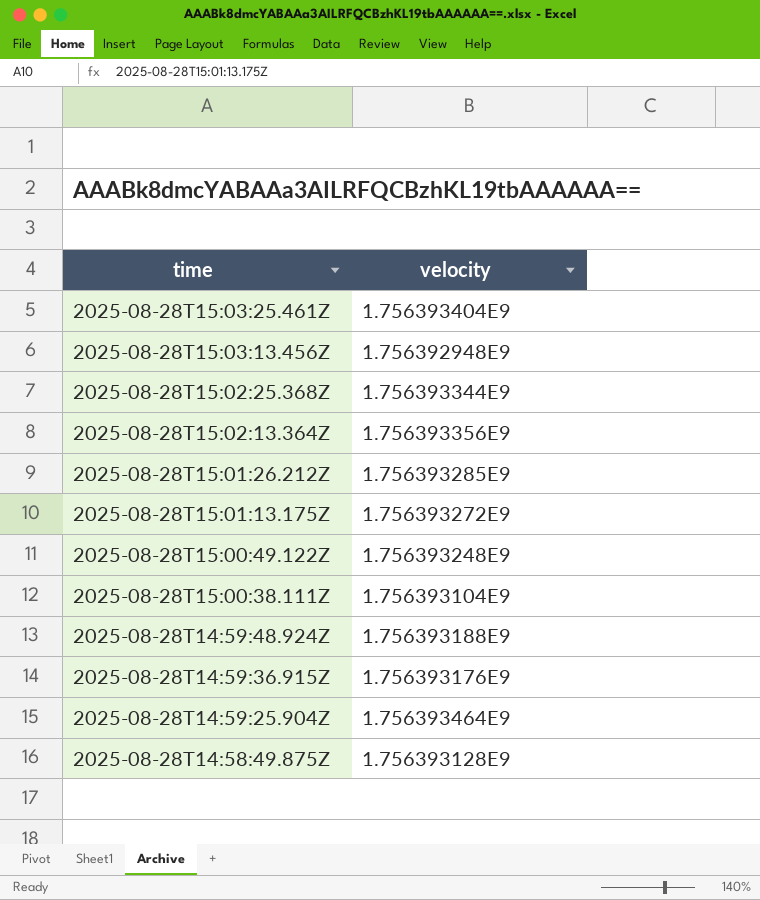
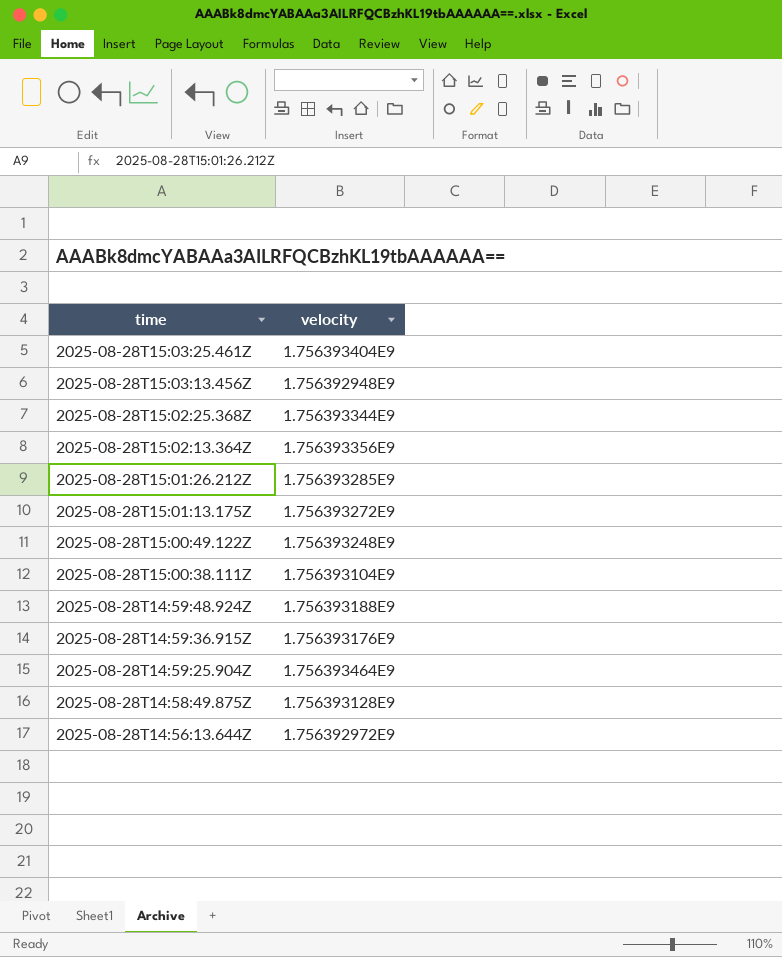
row 2025-08-28T14:56:13.644Z: none -> 1.756392972E9

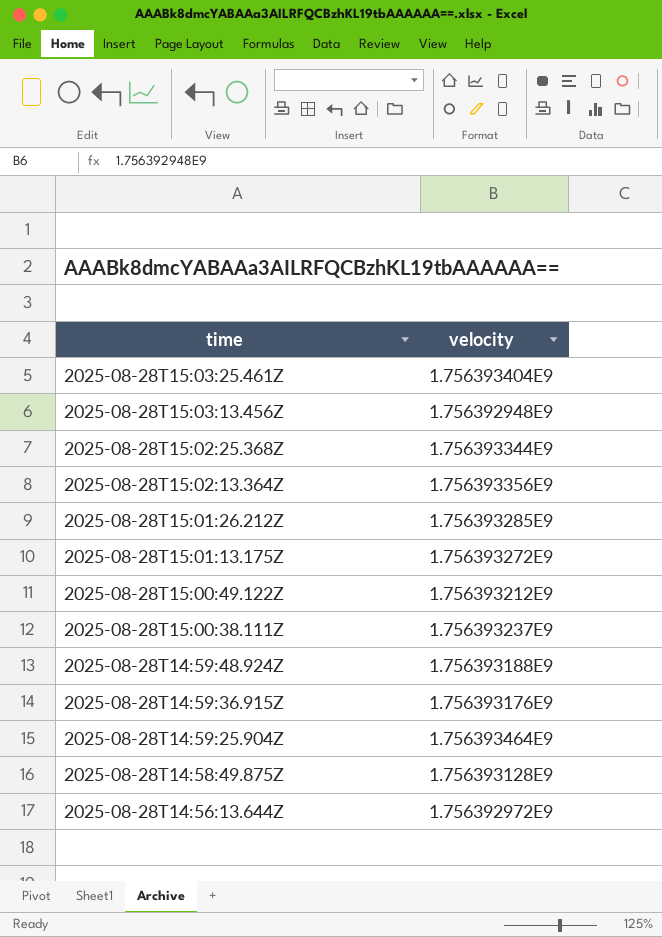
2025-08-28T15:00:49.122Z | velocity: 1.756393248E9 -> 1.756393212E9
2025-08-28T15:00:38.111Z | velocity: 1.756393104E9 -> 1.756393237E9

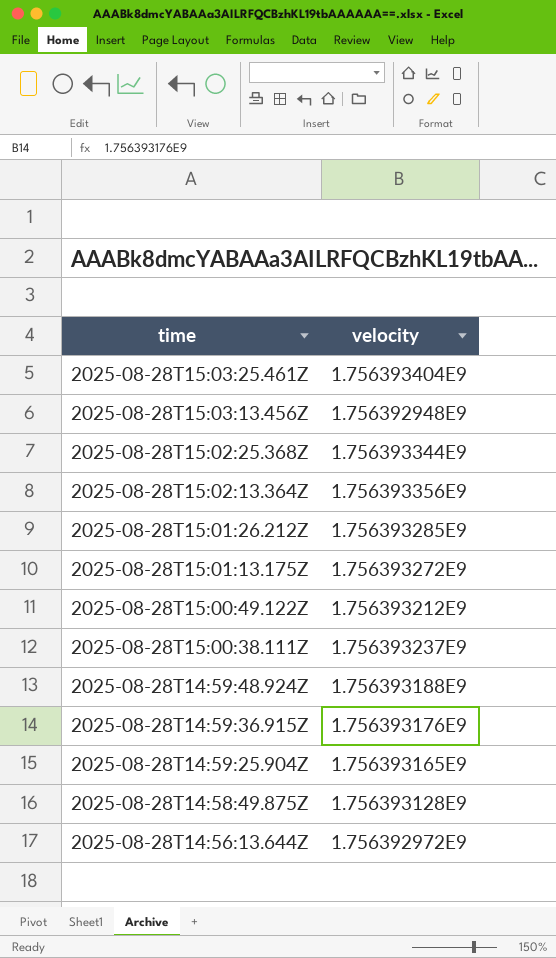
2025-08-28T14:59:25.904Z | velocity: 1.756393464E9 -> 1.756393165E9

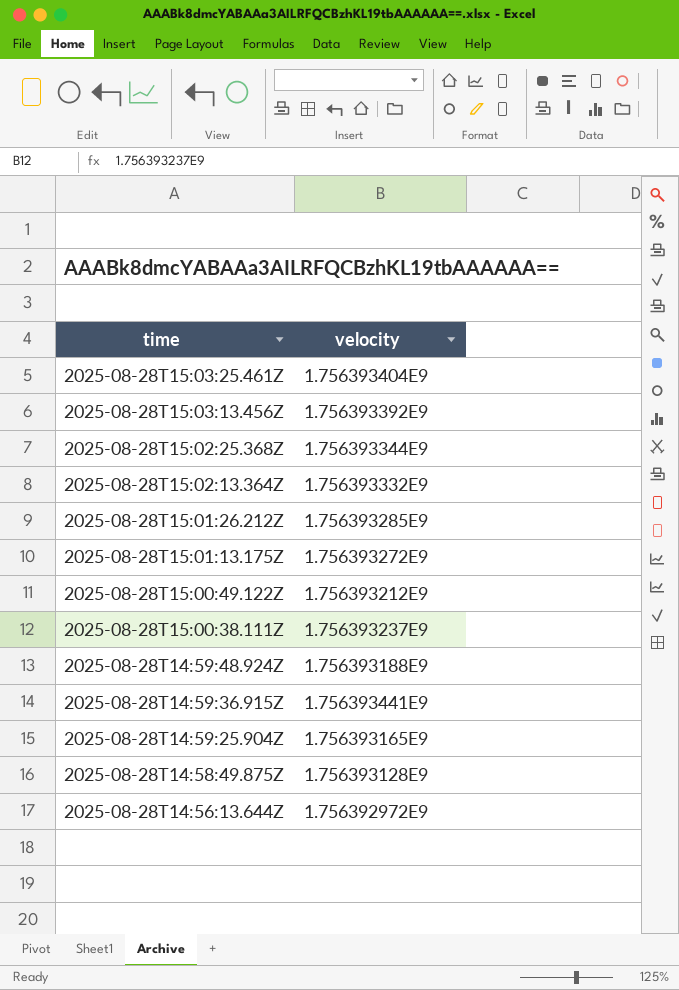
2025-08-28T15:03:13.456Z | velocity: 1.756392948E9 -> 1.756393392E9
2025-08-28T15:02:13.364Z | velocity: 1.756393356E9 -> 1.756393332E9
2025-08-28T14:59:36.915Z | velocity: 1.756393176E9 -> 1.756393441E9

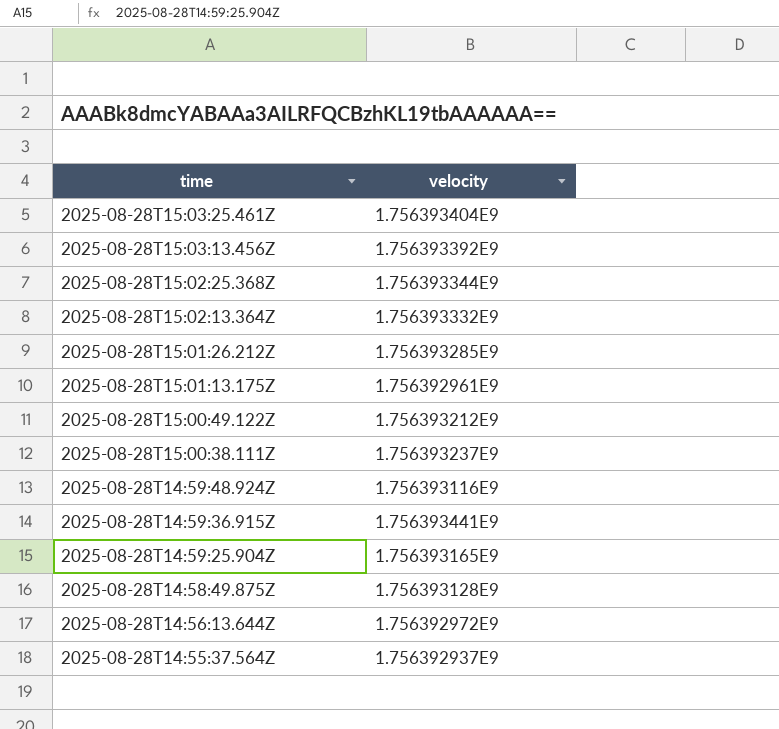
2025-08-28T15:01:13.175Z | velocity: 1.756393272E9 -> 1.756392961E9
2025-08-28T14:59:48.924Z | velocity: 1.756393188E9 -> 1.756393116E9
row 2025-08-28T14:55:37.564Z: none -> 1.756392937E9

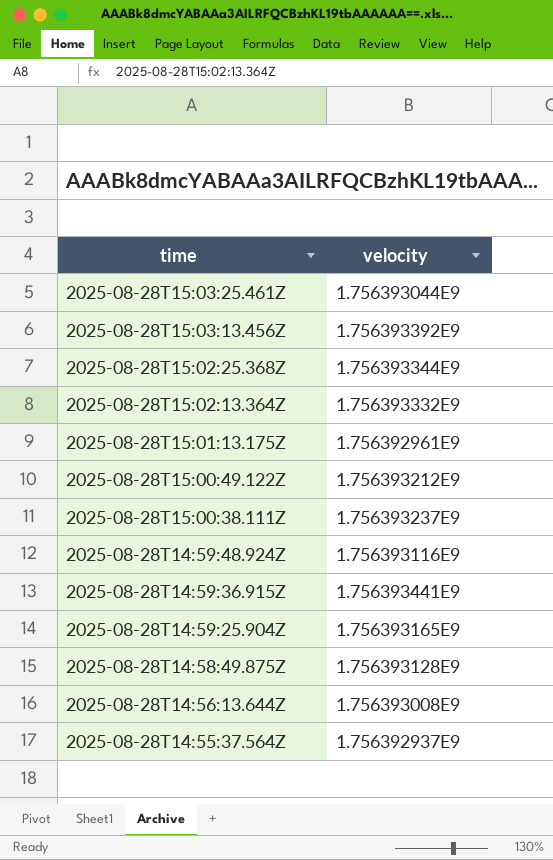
row 2025-08-28T15:01:26.212Z: 1.756393285E9 -> none
2025-08-28T15:03:25.461Z | velocity: 1.756393404E9 -> 1.756393044E9
2025-08-28T14:56:13.644Z | velocity: 1.756392972E9 -> 1.756393008E9

